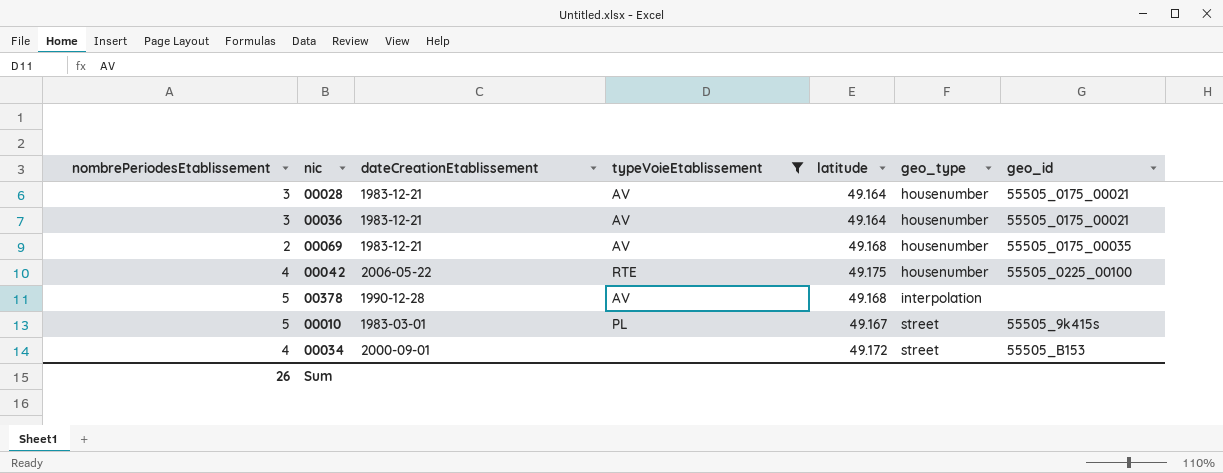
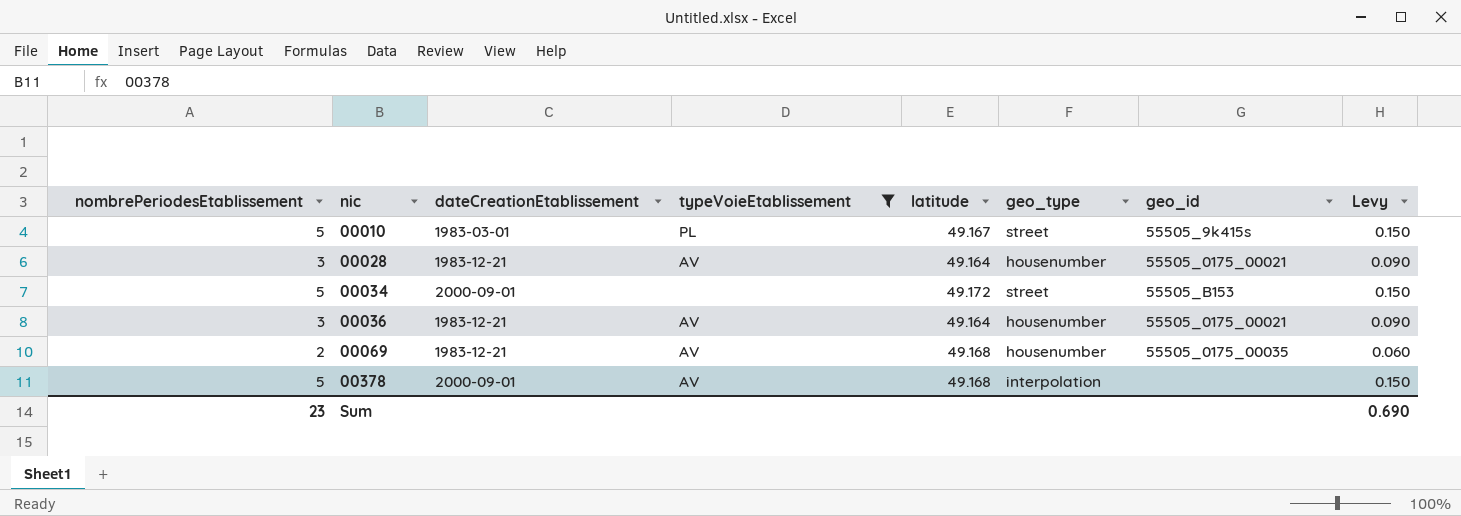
row order: geo_type ascending -> nic ascending
column Levy | formula: none -> [nombrePeriodesEtablissement] * 0.03
row 00042: 4 | 2006-05-22 | RTE | 49.175 | housenumber | 55505_0225_00100 -> none
00034 | nombrePeriodesEtablissement: 4 -> 5
00378 | dateCreationEtablissement: 1990-12-28 -> 2000-09-01
Sum | nombrePeriodesEtablissement: 26 -> 23

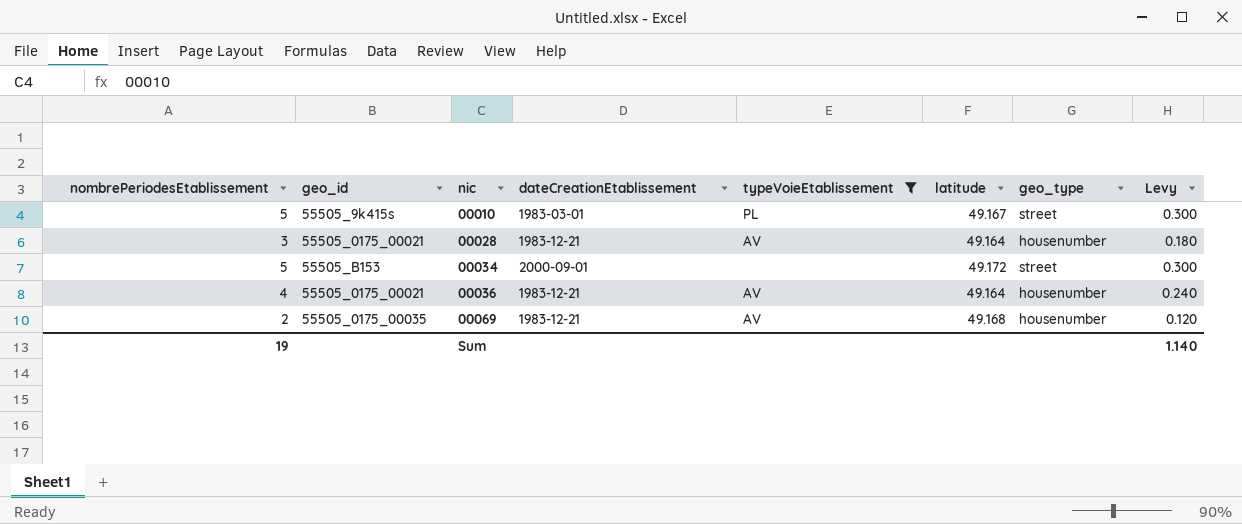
column geo_id | position: 7 -> 2
column Levy | formula: [nombrePeriodesEtablissement] * 0.03 -> [nombrePeriodesEtablissement] * 0.06
row 00378: 5 | 2000-09-01 | AV | 49.168 | interpolation | none | 0.150 -> none
00036 | nombrePeriodesEtablissement: 3 -> 4
Sum | nombrePeriodesEtablissement: 23 -> 19
Sum | Levy: 0.690 -> 1.140

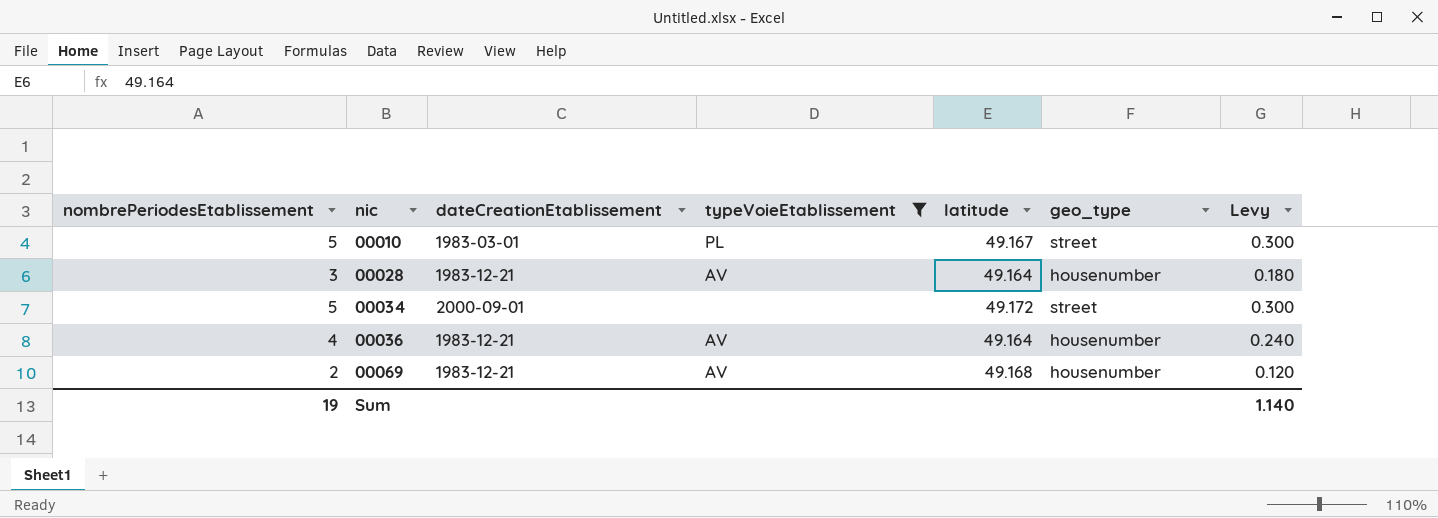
column geo_id | position: 2 -> none

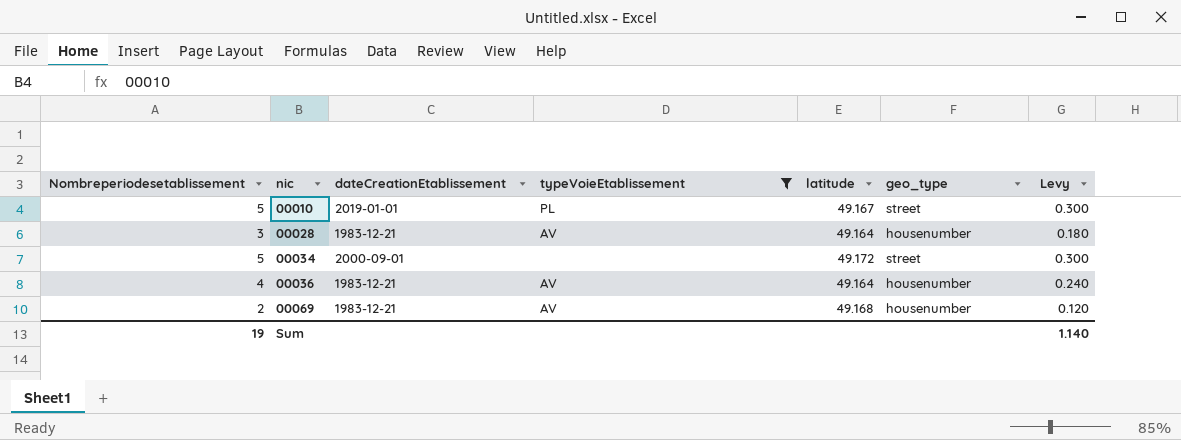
column name: nombrePeriodesEtablissement -> Nombreperiodesetablissement
00010 | dateCreationEtablissement: 1983-03-01 -> 2019-01-01

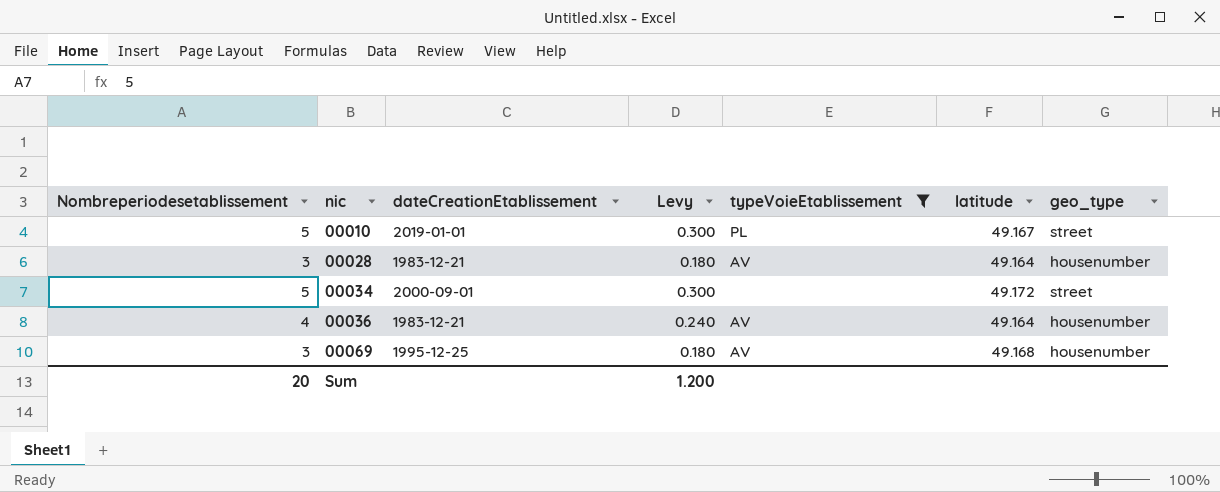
column Levy | position: 7 -> 4
00069 | Nombreperiodesetablissement: 2 -> 3
00069 | dateCreationEtablissement: 1983-12-21 -> 1995-12-25
00069 | Levy: 0.120 -> 0.180
Sum | Nombreperiodesetablissement: 19 -> 20
Sum | Levy: 1.140 -> 1.200

